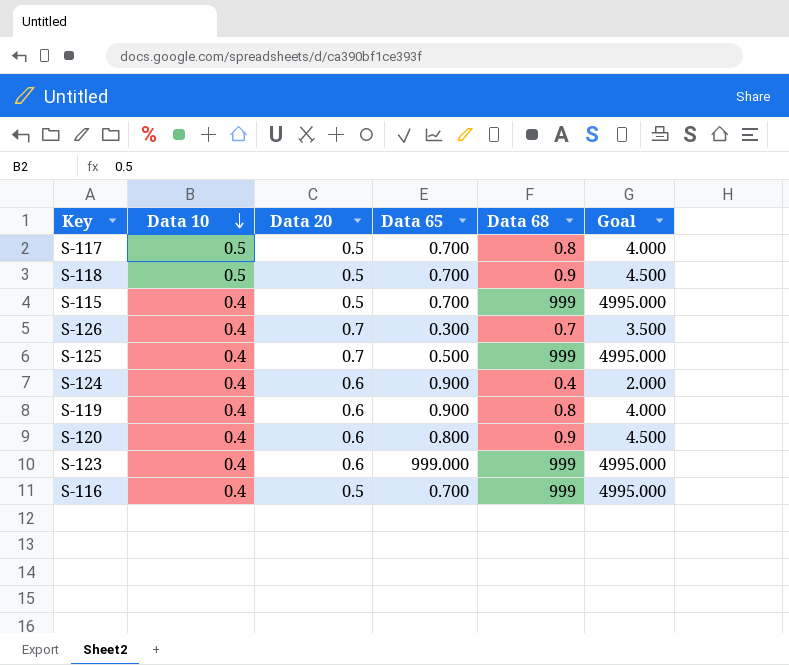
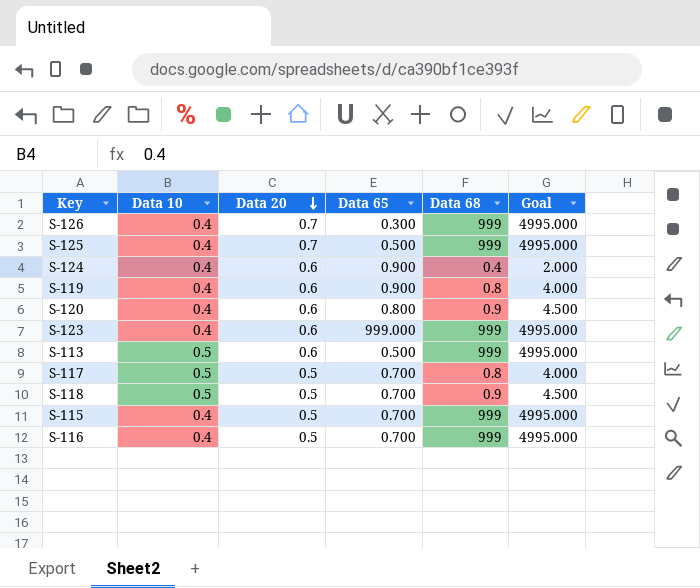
row order: Data 10 descending -> Data 20 descending
S-126 | Data 68: 0.7 -> 999
S-126 | Goal: 3.500 -> 4995.000
row S-113: none -> 0.5 | 0.6 | 0.500 | 999 | 4995.000

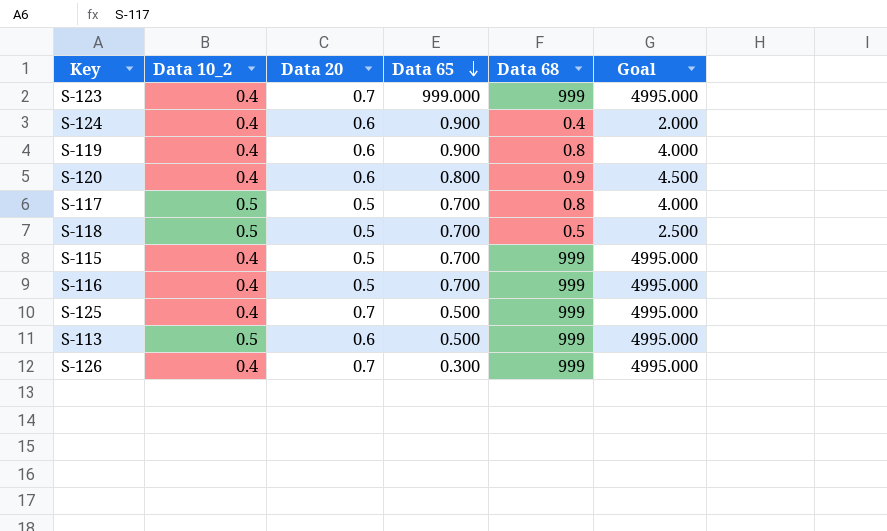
row order: Data 20 descending -> Data 65 descending
column name: Data 10 -> Data 10_2
S-123 | Data 20: 0.6 -> 0.7
S-118 | Data 68: 0.9 -> 0.5
S-118 | Goal: 4.500 -> 2.500

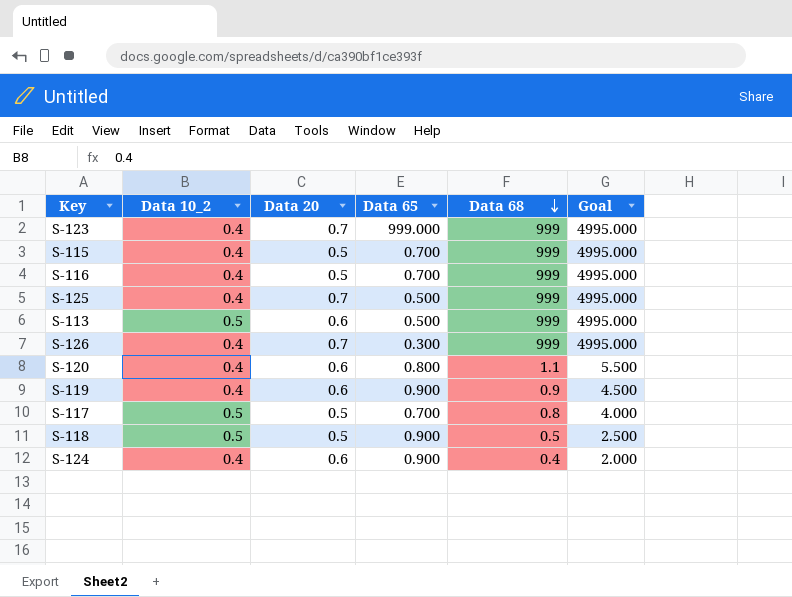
row order: Data 65 descending -> Data 68 descending
S-120 | Data 68: 0.9 -> 1.1
S-120 | Goal: 4.500 -> 5.500
S-119 | Data 68: 0.8 -> 0.9
S-119 | Goal: 4.000 -> 4.500
S-118 | Data 65: 0.700 -> 0.900

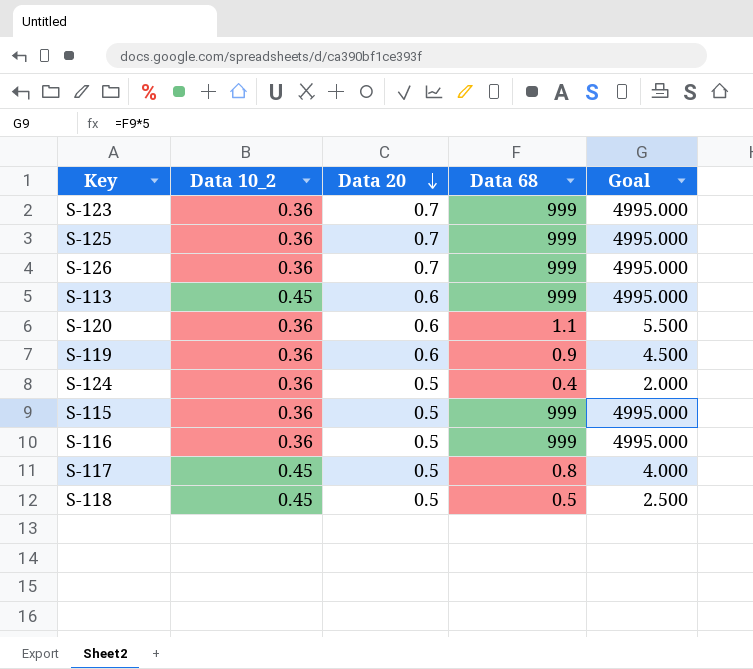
row order: Data 68 descending -> Data 20 descending
column Data 65 | position: 4 -> none
S-123 | Data 10_2: 0.4 -> 0.36
S-125 | Data 10_2: 0.4 -> 0.36
S-126 | Data 10_2: 0.4 -> 0.36
S-113 | Data 10_2: 0.5 -> 0.45
S-120 | Data 10_2: 0.4 -> 0.36
S-119 | Data 10_2: 0.4 -> 0.36
S-124 | Data 10_2: 0.4 -> 0.36
S-124 | Data 20: 0.6 -> 0.5
S-115 | Data 10_2: 0.4 -> 0.36
S-116 | Data 10_2: 0.4 -> 0.36
S-117 | Data 10_2: 0.5 -> 0.45
S-118 | Data 10_2: 0.5 -> 0.45

